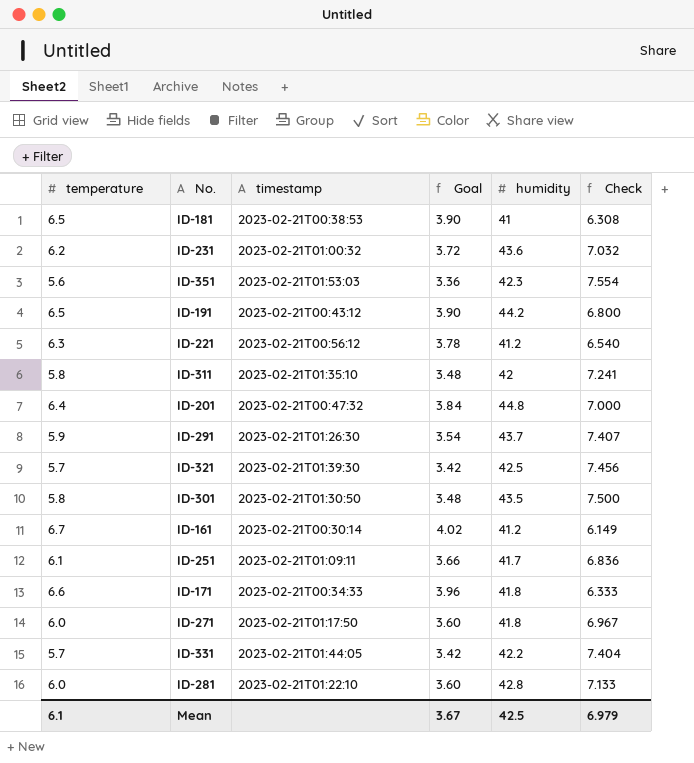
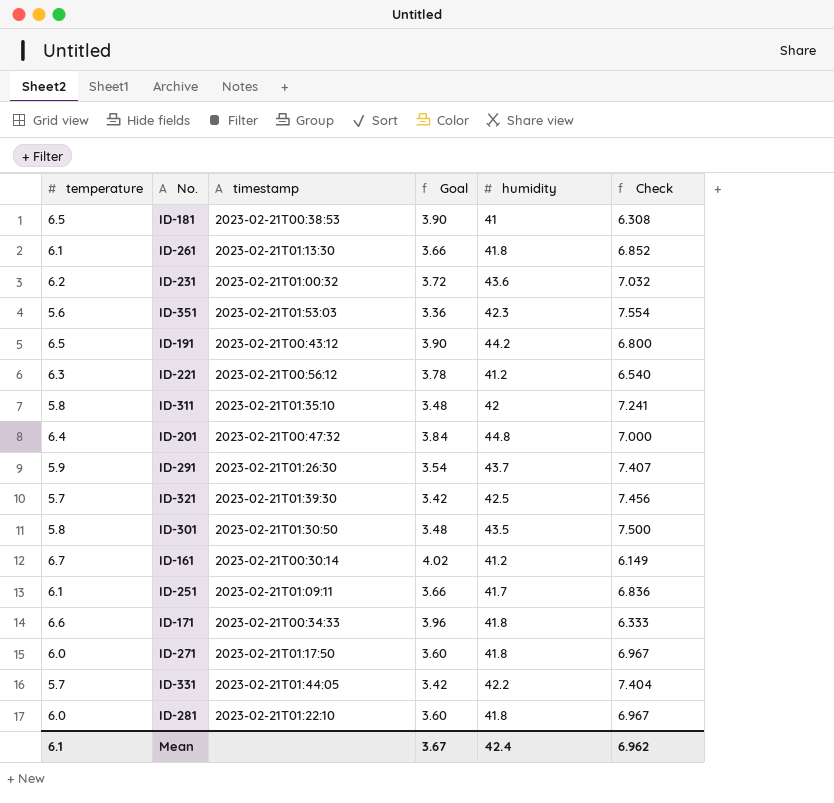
row ID-261: none -> 6.1 | 2023-02-21T01:13:30 | 3.66 | 41.8 | 6.852
ID-281 | humidity: 42.8 -> 41.8
ID-281 | Check: 7.133 -> 6.967
Mean | humidity: 42.5 -> 42.4
Mean | Check: 6.979 -> 6.962

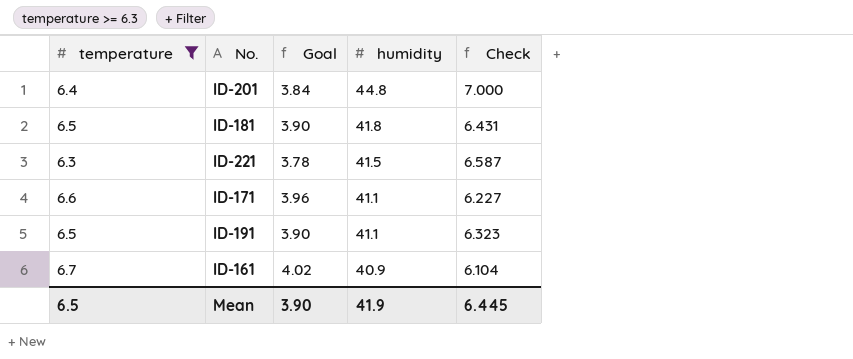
filter: none -> temperature >= 6.3
row order: none -> humidity descending
column timestamp | position: 3 -> none
ID-181 | humidity: 41 -> 41.8
ID-181 | Check: 6.308 -> 6.431
ID-221 | humidity: 41.2 -> 41.5
ID-221 | Check: 6.540 -> 6.587
ID-171 | humidity: 41.8 -> 41.1
ID-171 | Check: 6.333 -> 6.227
ID-191 | humidity: 44.2 -> 41.1
ID-191 | Check: 6.800 -> 6.323
ID-161 | humidity: 41.2 -> 40.9
ID-161 | Check: 6.149 -> 6.104
Mean | temperature: 6.1 -> 6.5
Mean | Goal: 3.67 -> 3.90
Mean | humidity: 42.4 -> 41.9
Mean | Check: 6.962 -> 6.445

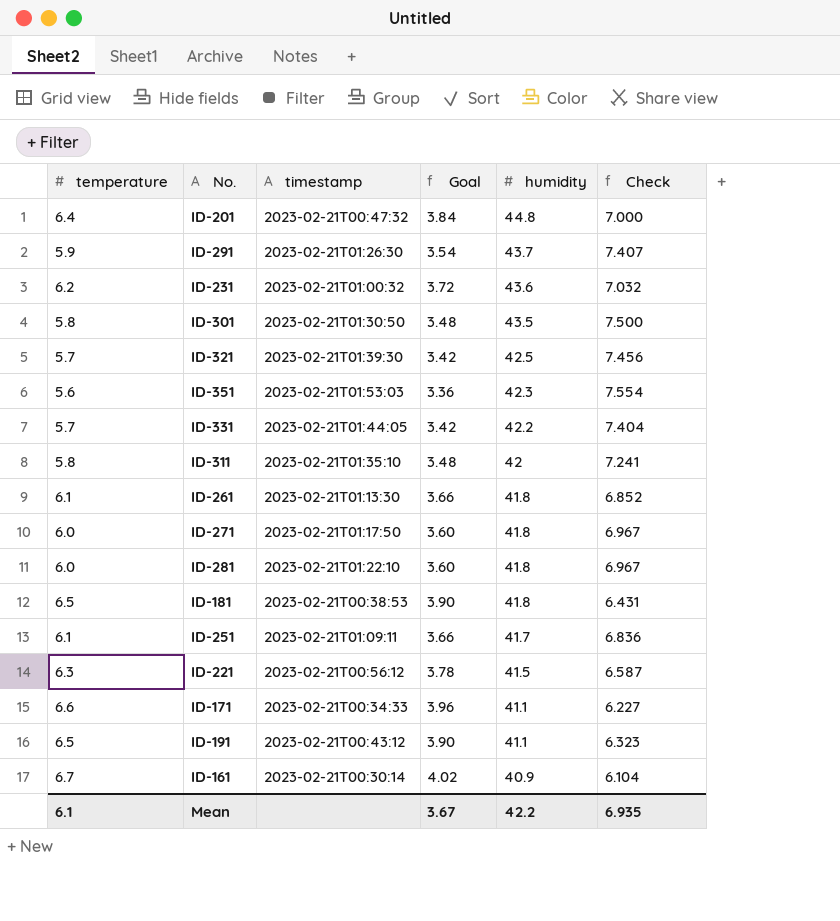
filter: temperature >= 6.3 -> none
column timestamp | position: none -> 3
Mean | temperature: 6.5 -> 6.1
Mean | Goal: 3.90 -> 3.67
Mean | humidity: 41.9 -> 42.2
Mean | Check: 6.445 -> 6.935

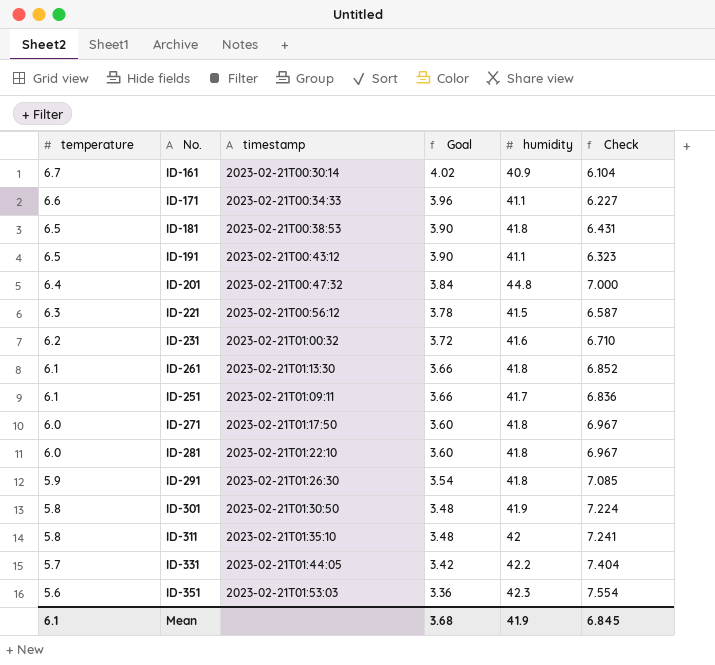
row order: humidity descending -> temperature descending
row ID-321: 5.7 | 2023-02-21T01:39:30 | 3.42 | 42.5 | 7.456 -> none
ID-231 | humidity: 43.6 -> 41.6
ID-231 | Check: 7.032 -> 6.710
ID-291 | humidity: 43.7 -> 41.8
ID-291 | Check: 7.407 -> 7.085
ID-301 | humidity: 43.5 -> 41.9
ID-301 | Check: 7.500 -> 7.224
Mean | Goal: 3.67 -> 3.68
Mean | humidity: 42.2 -> 41.9
Mean | Check: 6.935 -> 6.845

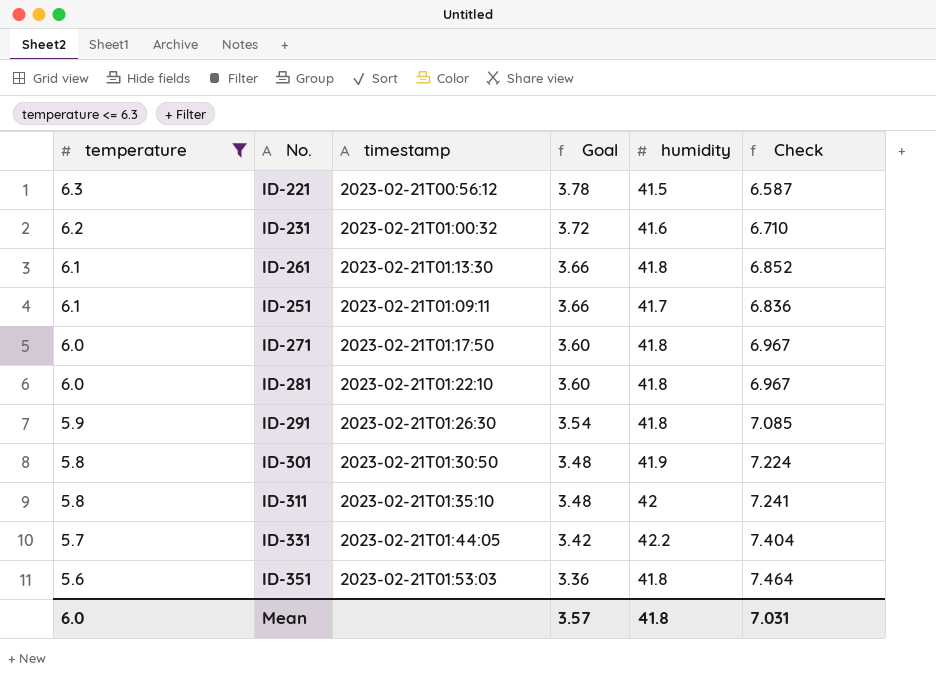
filter: none -> temperature <= 6.3
ID-351 | humidity: 42.3 -> 41.8
ID-351 | Check: 7.554 -> 7.464
Mean | temperature: 6.1 -> 6.0
Mean | Goal: 3.68 -> 3.57
Mean | humidity: 41.9 -> 41.8
Mean | Check: 6.845 -> 7.031

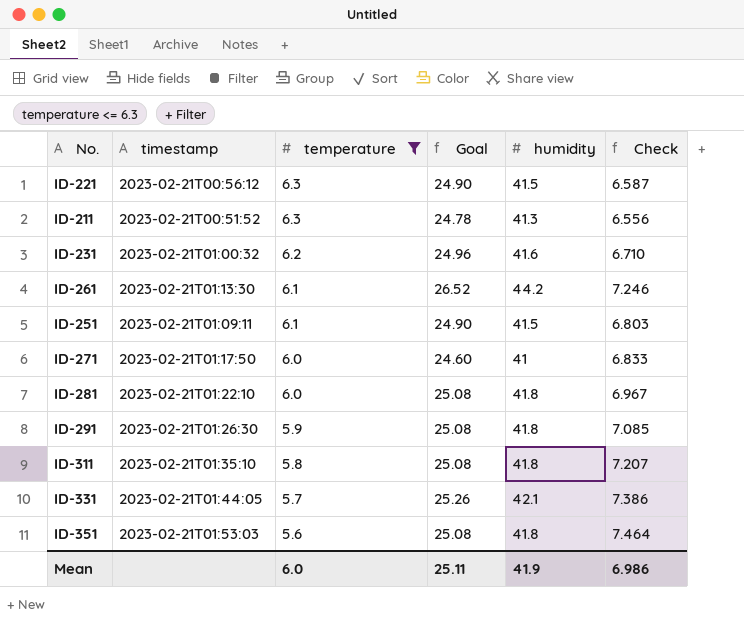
column temperature | position: 1 -> 3
column Goal | formula: [temperature] * 0.6 -> [humidity] * 0.6
row ID-301: 5.8 | 2023-02-21T01:30:50 | 3.48 | 41.9 | 7.224 -> none
row ID-211: none -> 2023-02-21T00:51:52 | 6.3 | 24.78 | 41.3 | 6.556
ID-261 | humidity: 41.8 -> 44.2
ID-261 | Check: 6.852 -> 7.246
ID-251 | humidity: 41.7 -> 41.5
ID-251 | Check: 6.836 -> 6.803
ID-271 | humidity: 41.8 -> 41
ID-271 | Check: 6.967 -> 6.833
ID-311 | humidity: 42 -> 41.8
ID-311 | Check: 7.241 -> 7.207
ID-331 | humidity: 42.2 -> 42.1
ID-331 | Check: 7.404 -> 7.386
Mean | Goal: 3.57 -> 25.11
Mean | humidity: 41.8 -> 41.9
Mean | Check: 7.031 -> 6.986

